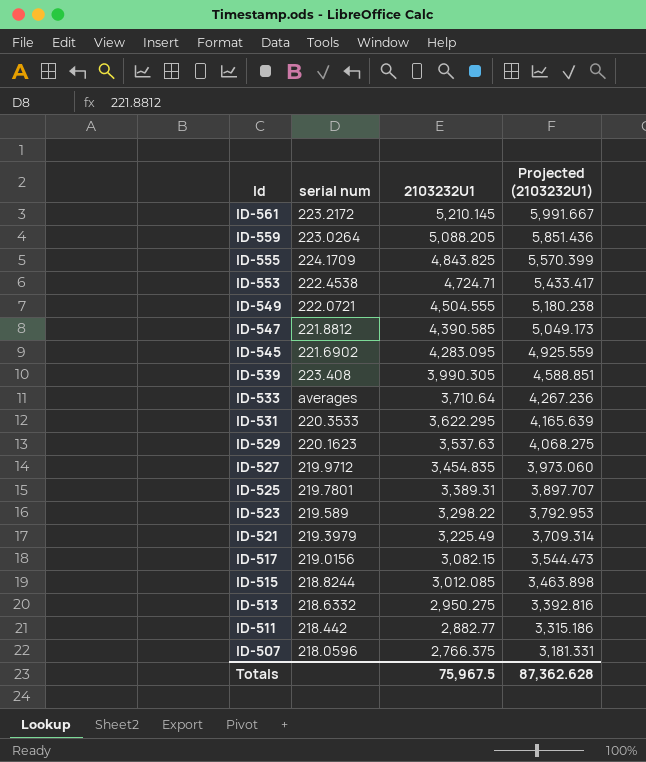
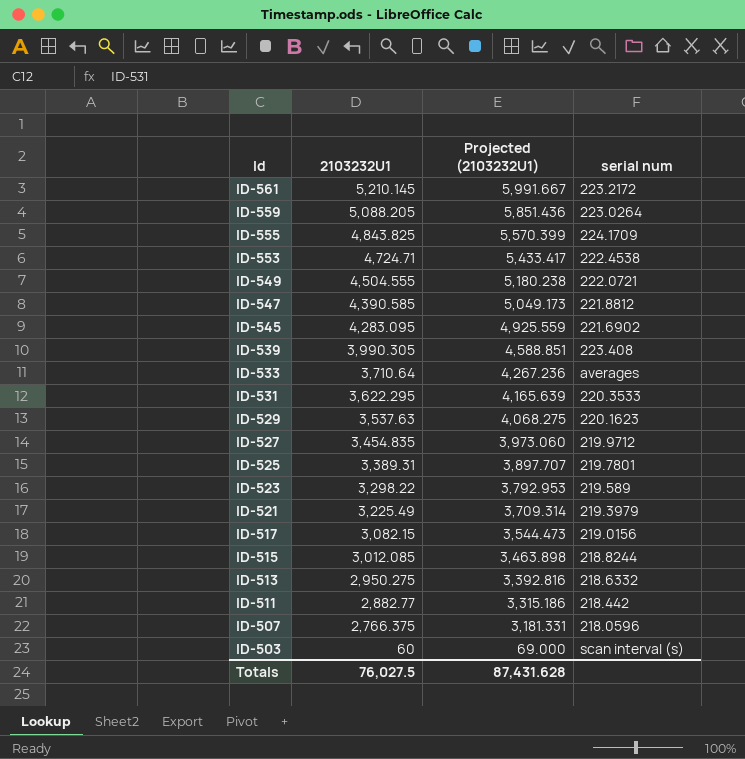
column serial num | position: 2 -> 4
row ID-503: none -> 60 | 69.000 | scan interval (s)
Totals | 2103232U1: 75,967.5 -> 76,027.5
Totals | Projected (2103232U1): 87,362.628 -> 87,431.628

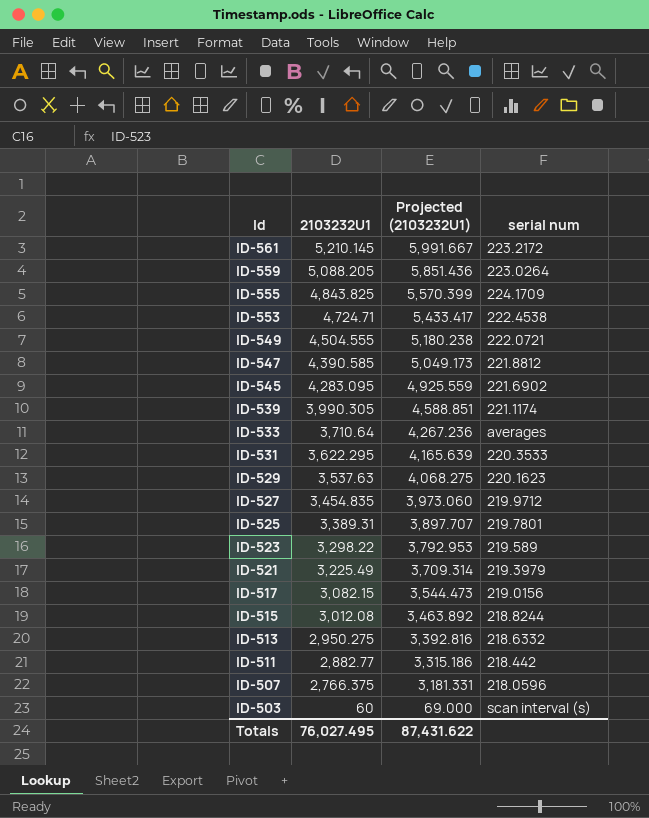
ID-539 | serial num: 223.408 -> 221.1174
ID-515 | 2103232U1: 3,012.085 -> 3,012.08
ID-515 | Projected (2103232U1): 3,463.898 -> 3,463.892
Totals | 2103232U1: 76,027.5 -> 76,027.495
Totals | Projected (2103232U1): 87,431.628 -> 87,431.622

